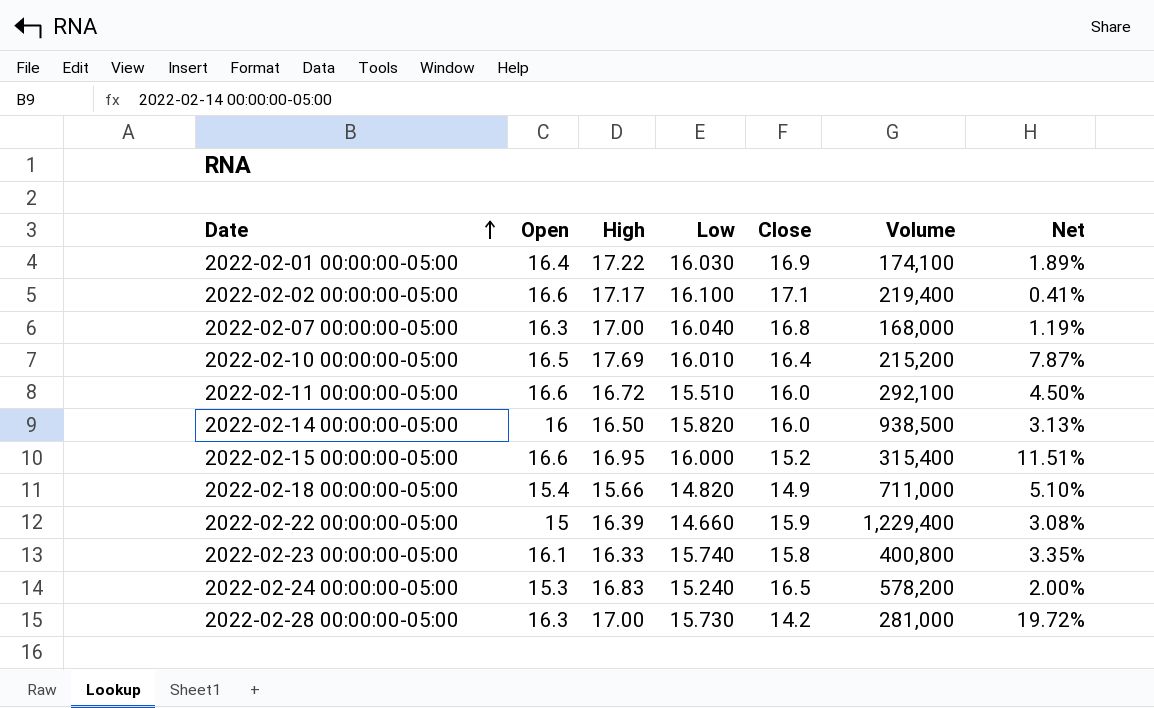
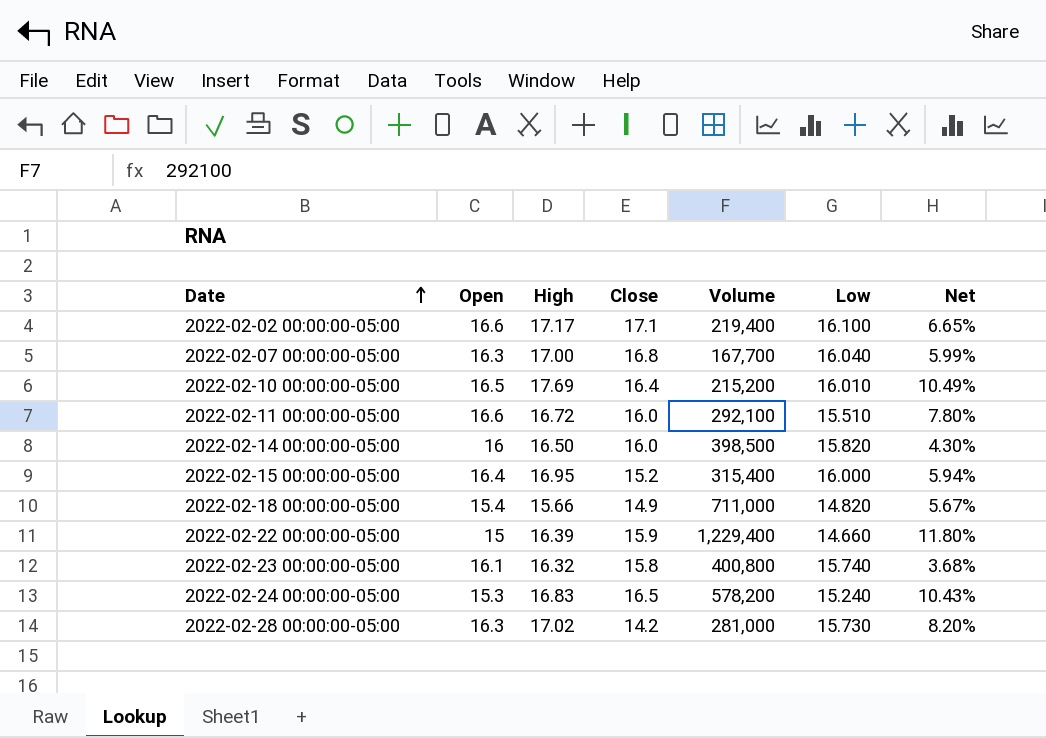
column Low | position: 4 -> 6
column Net | formula: ([High] - [Close]) / [Close] -> ([High] - [Low]) / [Low]
row 2022-02-01 00:00:00-05:00: 16.4 | 17.22 | 16.030 | 16.9 | 174,100 | 1.89% -> none
2022-02-07 00:00:00-05:00 | Volume: 168,000 -> 167,700
2022-02-14 00:00:00-05:00 | Volume: 938,500 -> 398,500
2022-02-15 00:00:00-05:00 | Open: 16.6 -> 16.4
2022-02-23 00:00:00-05:00 | High: 16.33 -> 16.32
2022-02-28 00:00:00-05:00 | High: 17.00 -> 17.02

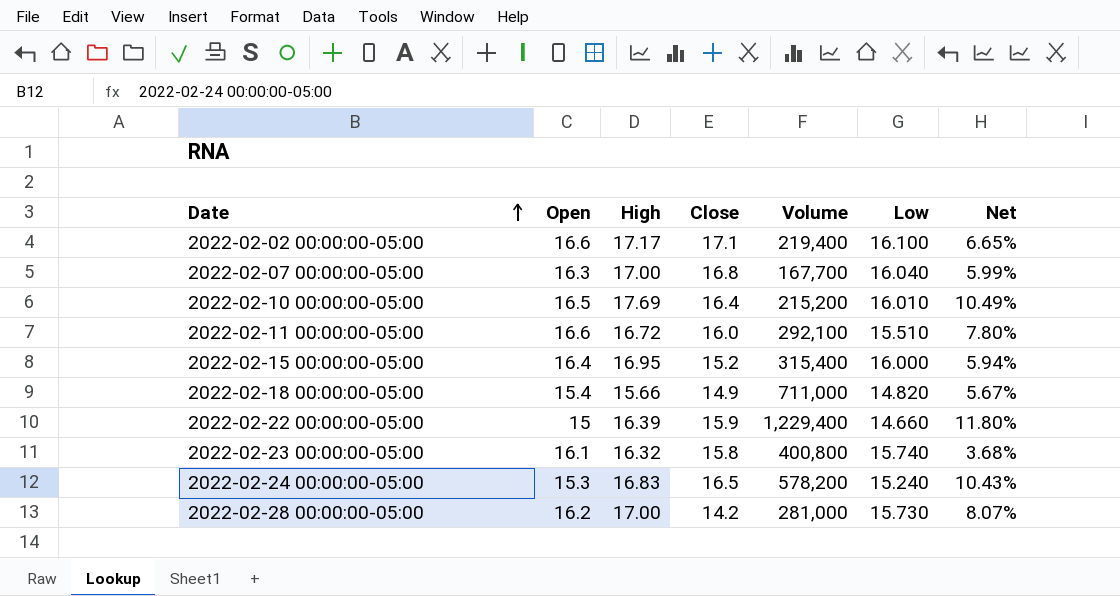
row 2022-02-14 00:00:00-05:00: 16 | 16.50 | 16.0 | 398,500 | 15.820 | 4.30% -> none
2022-02-28 00:00:00-05:00 | Open: 16.3 -> 16.2
2022-02-28 00:00:00-05:00 | High: 17.02 -> 17.00
2022-02-28 00:00:00-05:00 | Net: 8.20% -> 8.07%

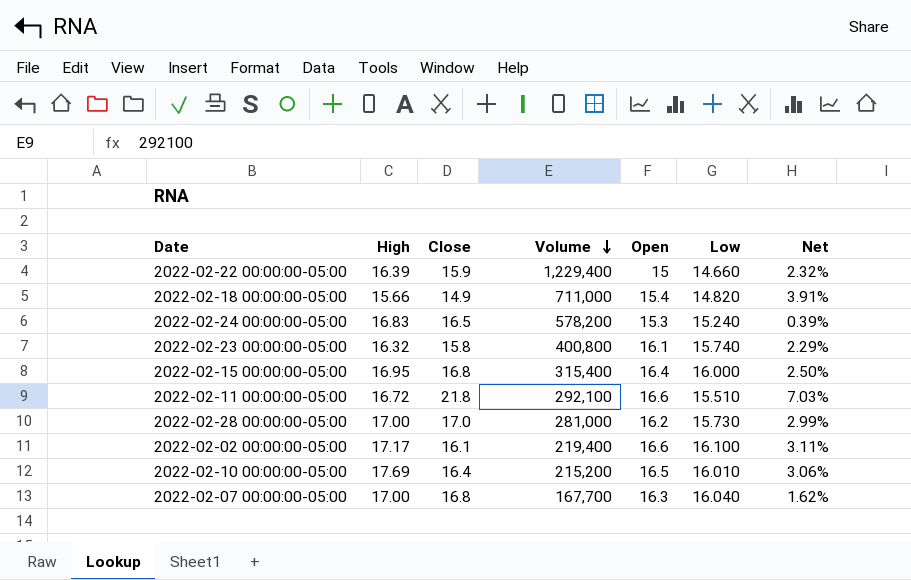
row order: Date ascending -> Volume descending
column Open | position: 2 -> 5
column Net | formula: ([High] - [Low]) / [Low] -> ([Open] - [Low]) / [Low]
2022-02-15 00:00:00-05:00 | Close: 15.2 -> 16.8
2022-02-11 00:00:00-05:00 | Close: 16.0 -> 21.8
2022-02-28 00:00:00-05:00 | Close: 14.2 -> 17.0
2022-02-02 00:00:00-05:00 | Close: 17.1 -> 16.1

